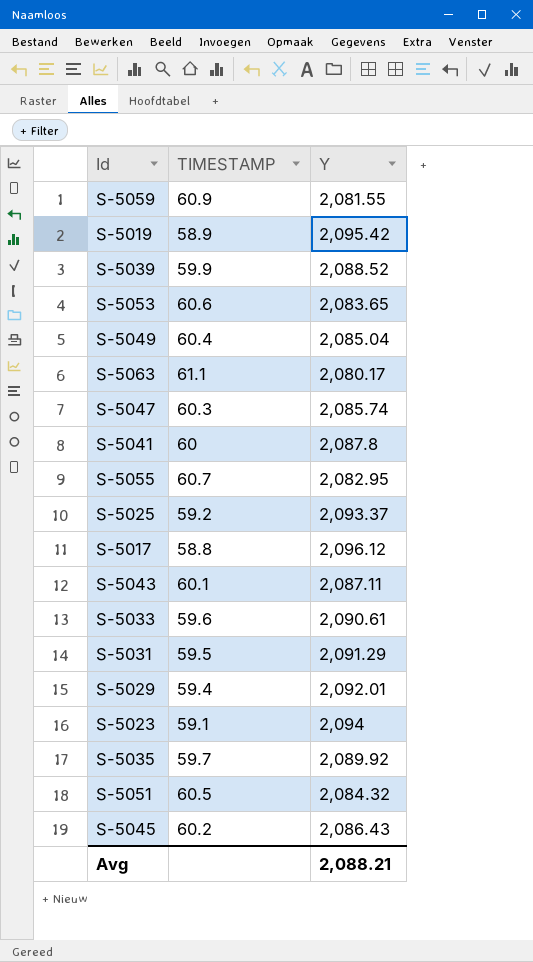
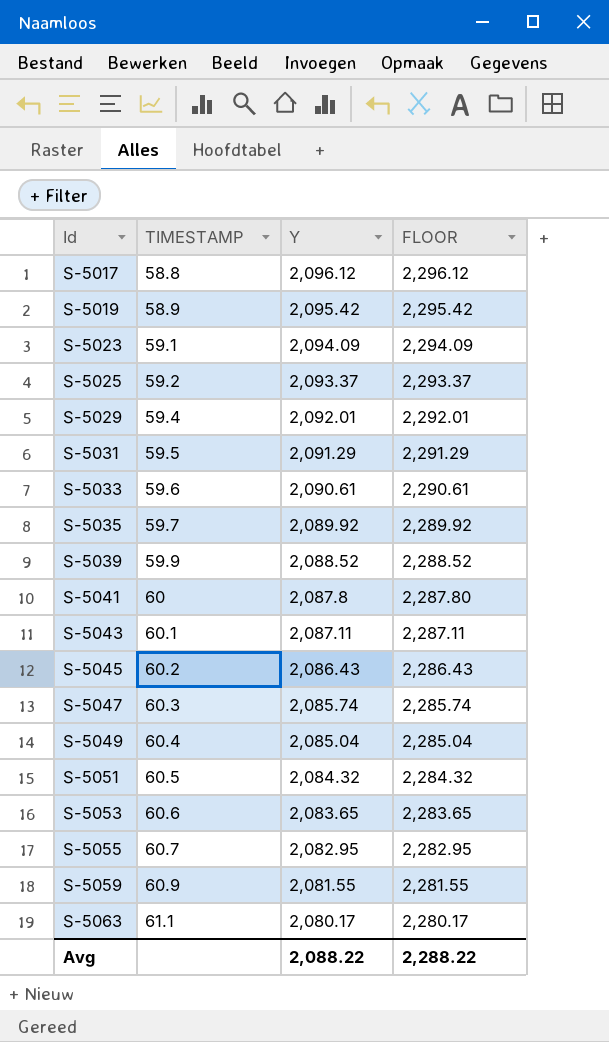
row order: none -> Id ascending
column FLOOR | formula: none -> [Y] + 200
S-5023 | Y: 2,094 -> 2,094.09
Avg | Y: 2,088.21 -> 2,088.22

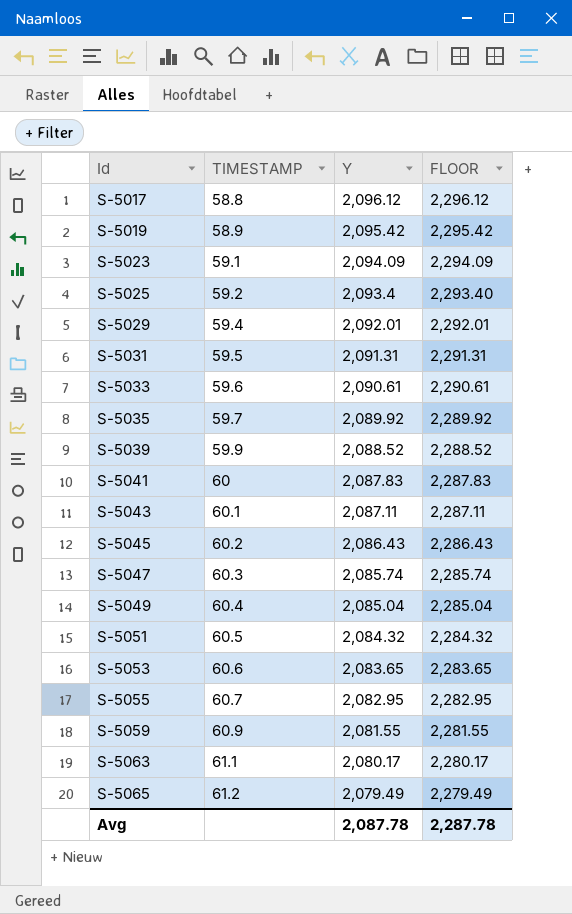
S-5025 | Y: 2,093.37 -> 2,093.4
S-5025 | FLOOR: 2,293.37 -> 2,293.40
S-5031 | Y: 2,091.29 -> 2,091.31
S-5031 | FLOOR: 2,291.29 -> 2,291.31
S-5041 | Y: 2,087.8 -> 2,087.83
S-5041 | FLOOR: 2,287.80 -> 2,287.83
row S-5065: none -> 61.2 | 2,079.49 | 2,279.49
Avg | Y: 2,088.22 -> 2,087.78
Avg | FLOOR: 2,288.22 -> 2,287.78

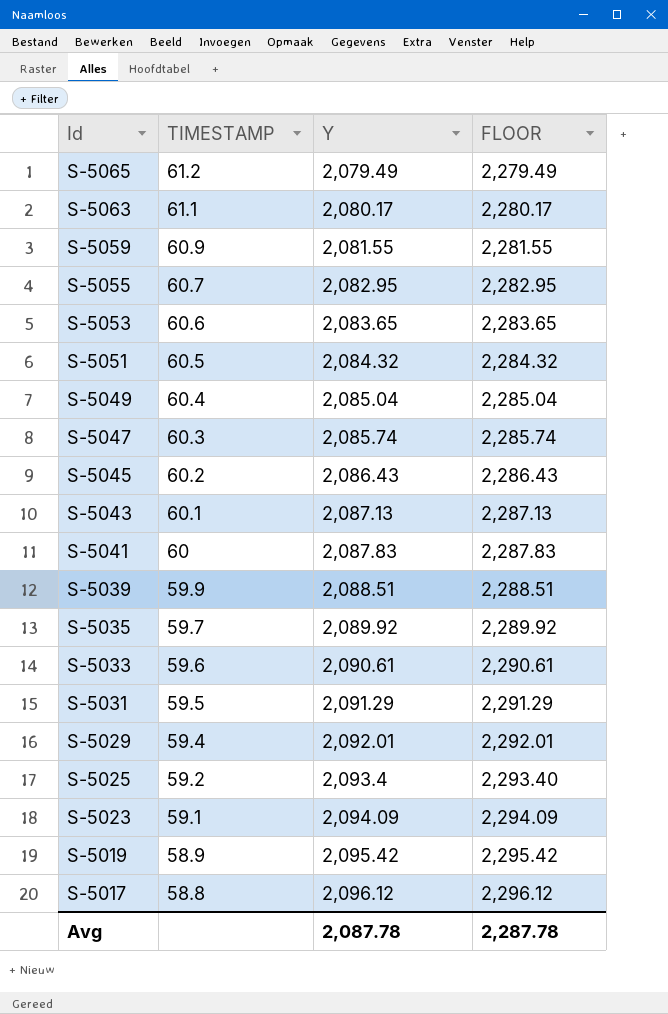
row order: Id ascending -> Id descending
S-5043 | Y: 2,087.11 -> 2,087.13
S-5043 | FLOOR: 2,287.11 -> 2,287.13
S-5039 | Y: 2,088.52 -> 2,088.51
S-5039 | FLOOR: 2,288.52 -> 2,288.51
S-5031 | Y: 2,091.31 -> 2,091.29
S-5031 | FLOOR: 2,291.31 -> 2,291.29

